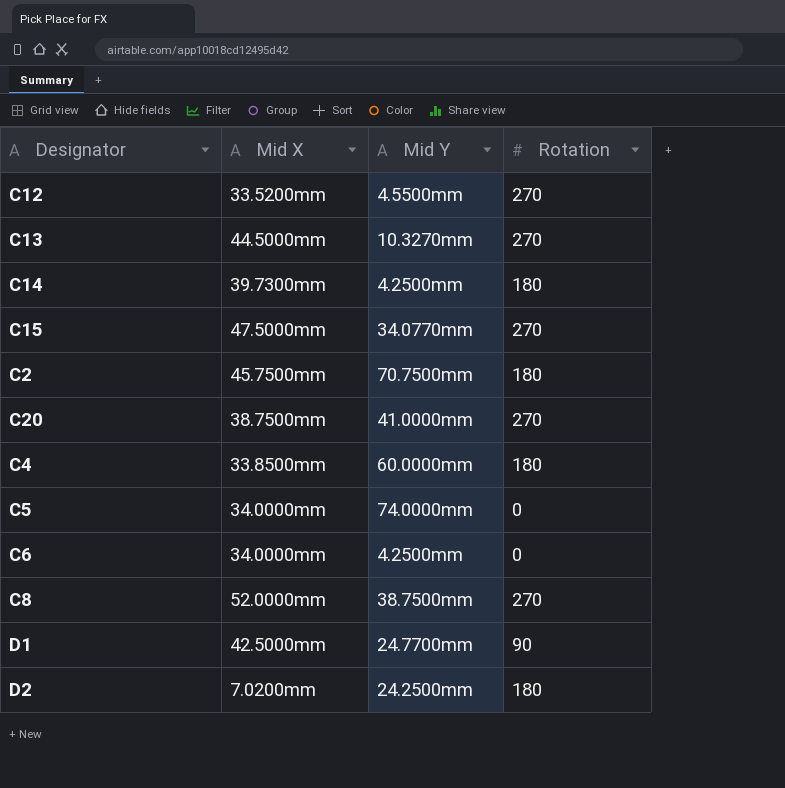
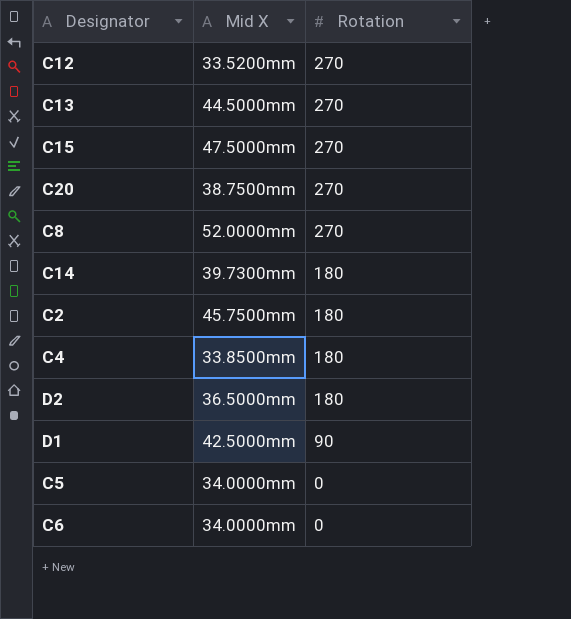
row order: none -> Rotation descending
column Mid Y | position: 3 -> none
D2 | Mid X: 7.0200mm -> 36.5000mm

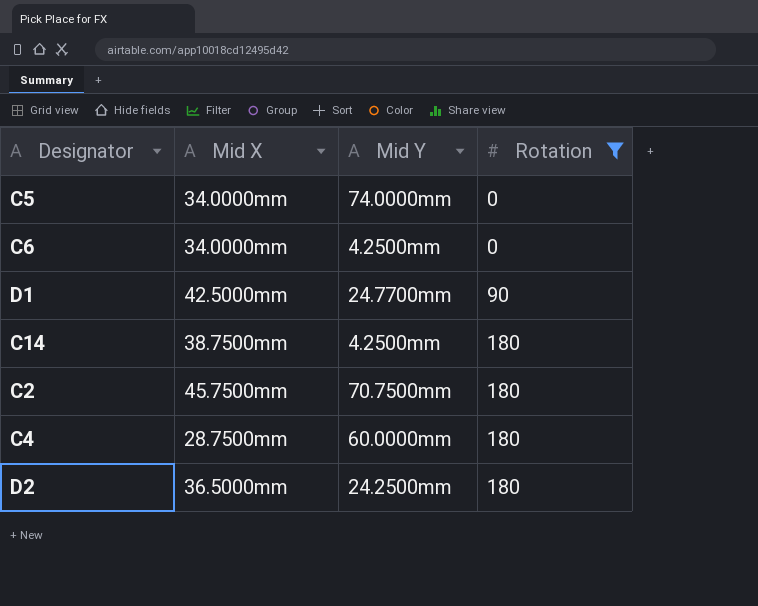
filter: none -> Rotation != 270
row order: Rotation descending -> Rotation ascending
column Mid Y | position: none -> 3
C14 | Mid X: 39.7300mm -> 38.7500mm
C4 | Mid X: 33.8500mm -> 28.7500mm

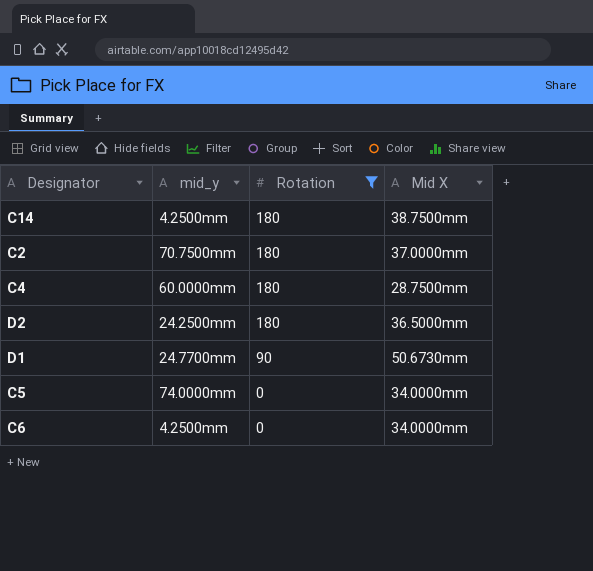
row order: Rotation ascending -> Rotation descending
column name: Mid Y -> mid_y
column Mid X | position: 2 -> 4
C2 | Mid X: 45.7500mm -> 37.0000mm
D1 | Mid X: 42.5000mm -> 50.6730mm

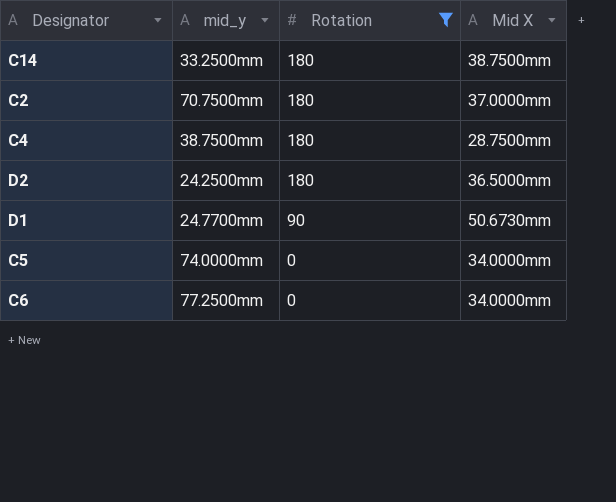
C14 | mid_y: 4.2500mm -> 33.2500mm
C4 | mid_y: 60.0000mm -> 38.7500mm
C6 | mid_y: 4.2500mm -> 77.2500mm

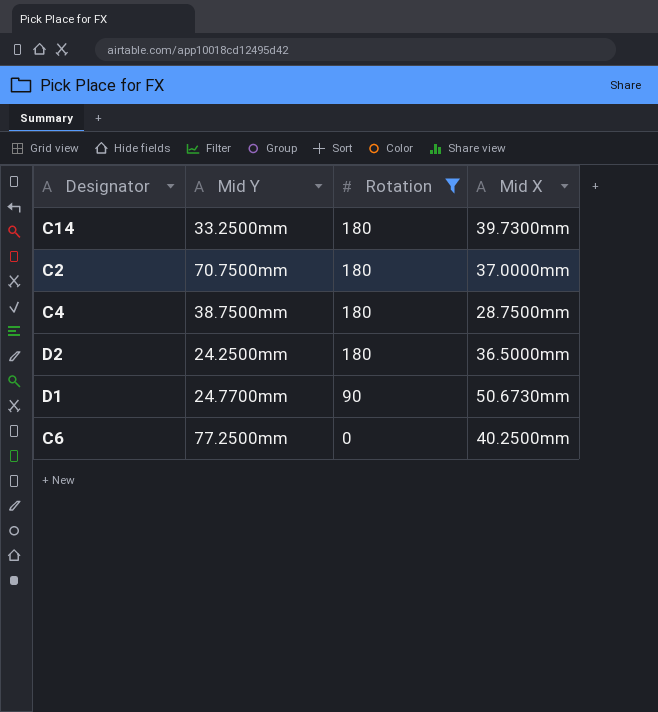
column name: mid_y -> Mid Y
row C5: 74.0000mm | 0 | 34.0000mm -> none
C14 | Mid X: 38.7500mm -> 39.7300mm
C6 | Mid X: 34.0000mm -> 40.2500mm

